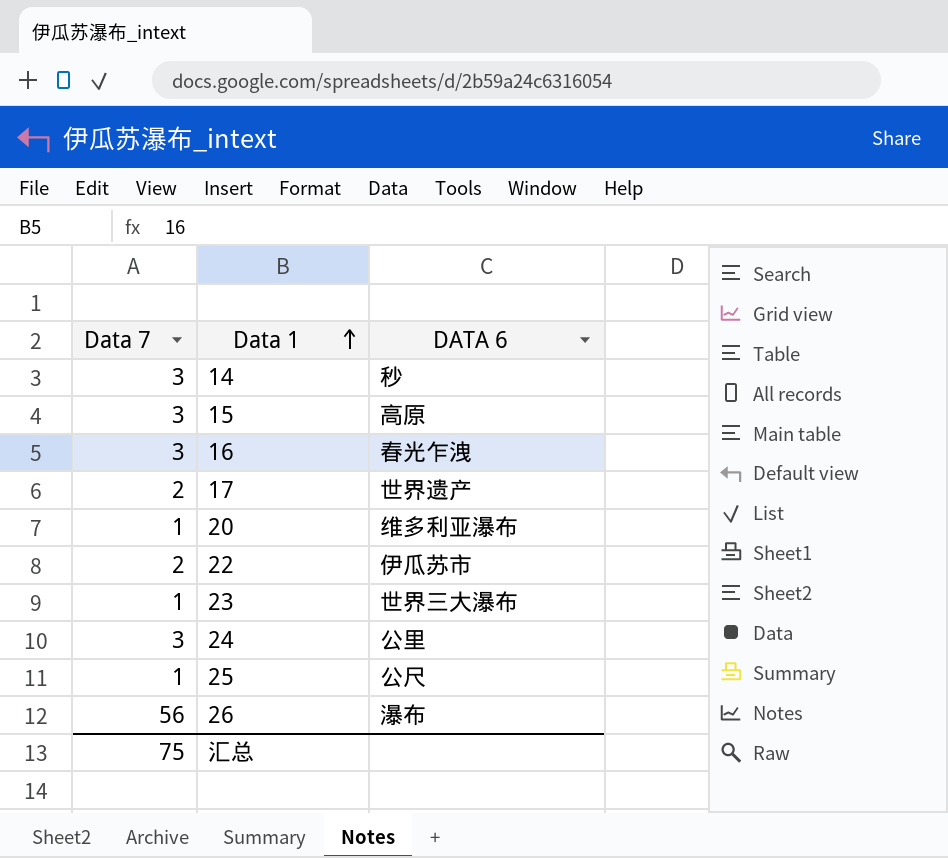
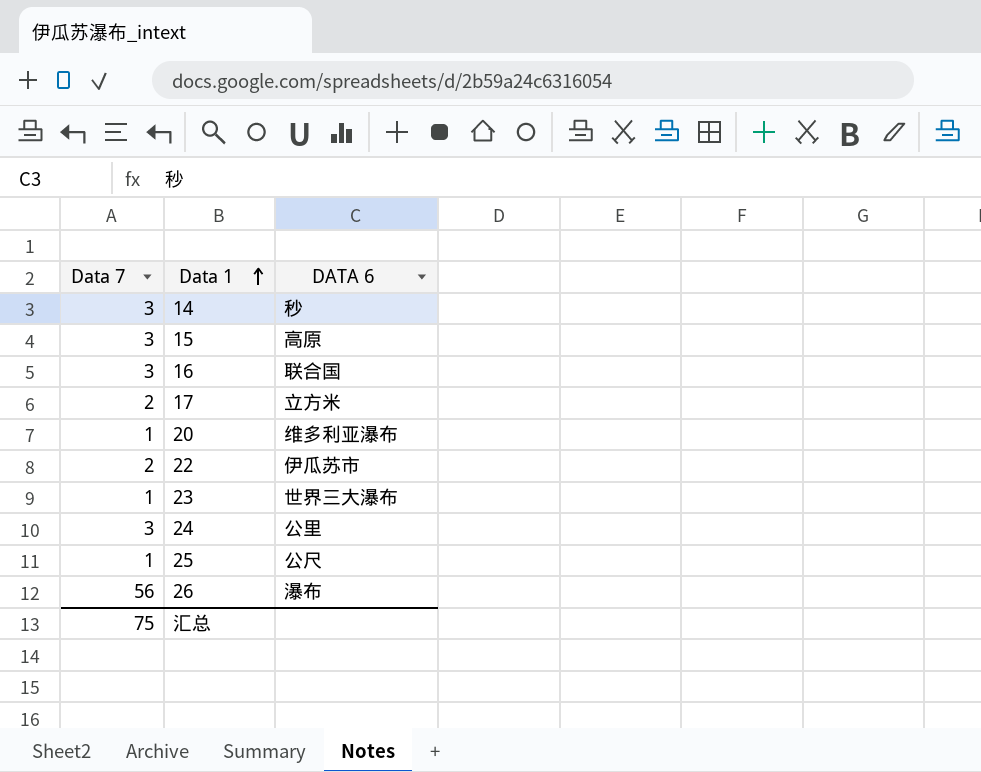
16 | DATA 6: 春光乍洩 -> 联合国
17 | DATA 6: 世界遗产 -> 立方米

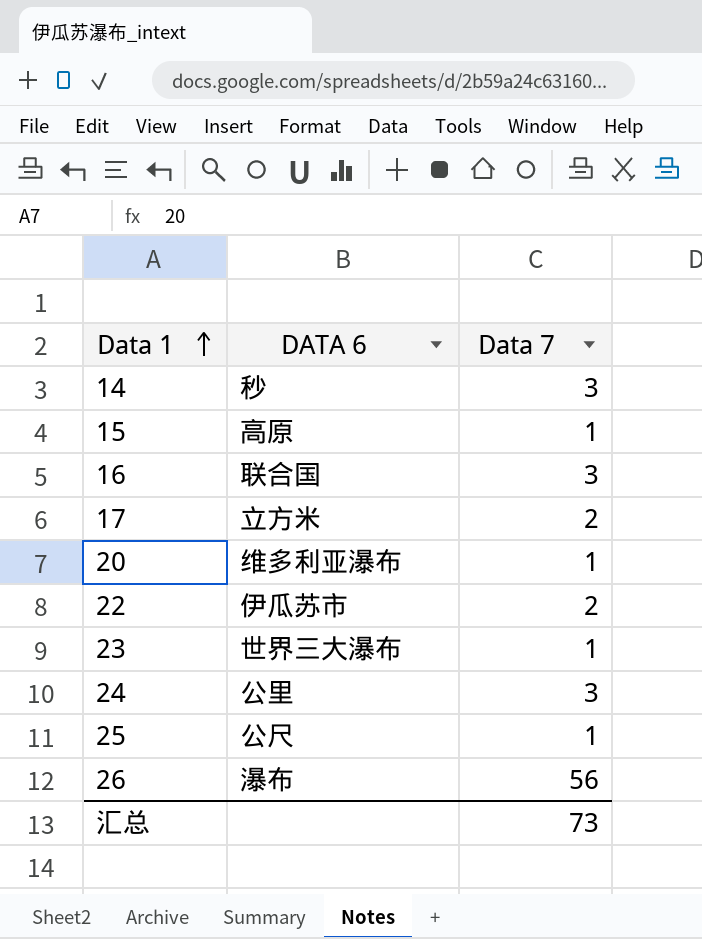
column Data 7 | position: 1 -> 3
15 | Data 7: 3 -> 1
汇总 | Data 7: 75 -> 73

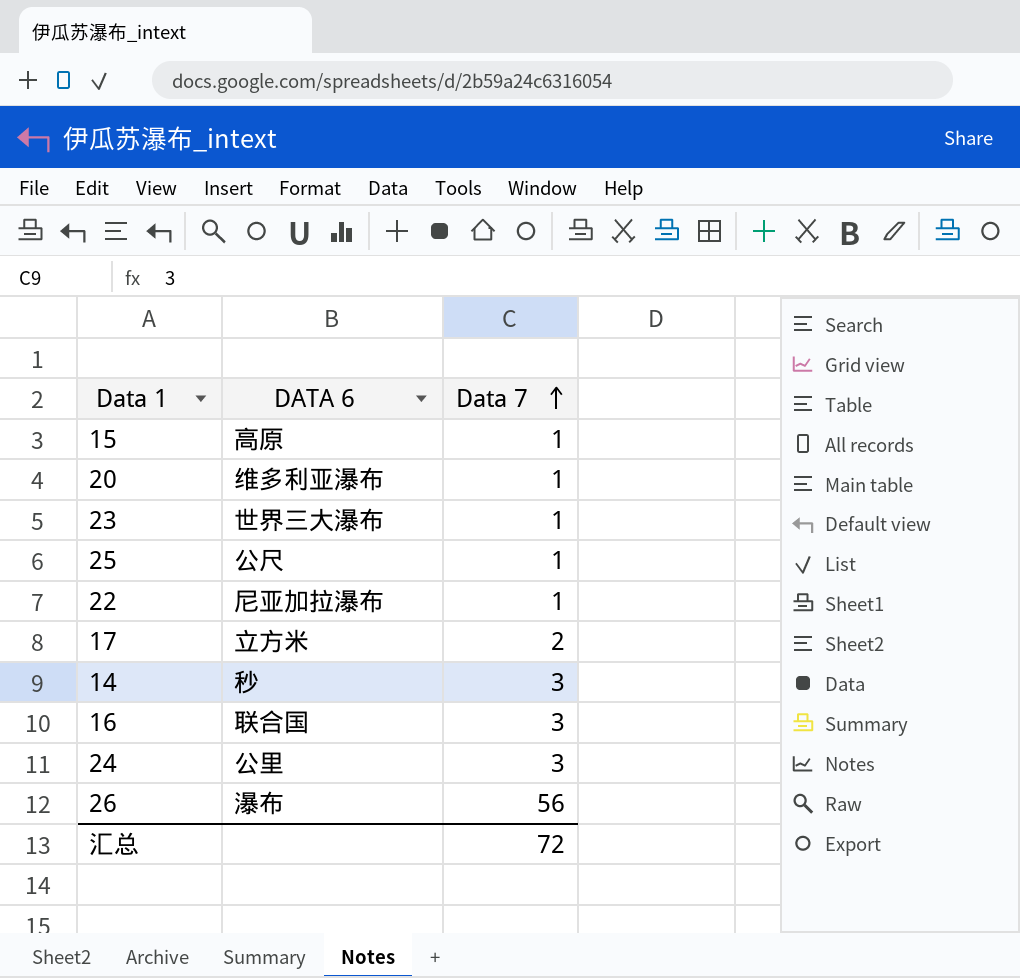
row order: Data 1 ascending -> Data 7 ascending
22 | DATA 6: 伊瓜苏市 -> 尼亚加拉瀑布
22 | Data 7: 2 -> 1
汇总 | Data 7: 73 -> 72

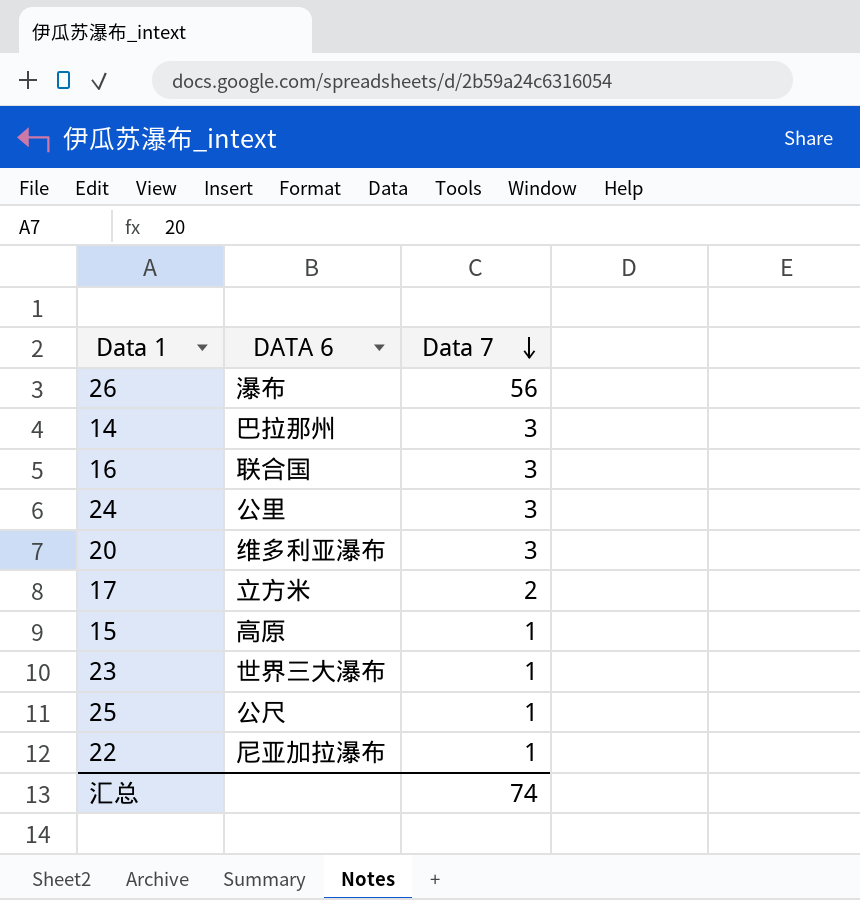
row order: Data 7 ascending -> Data 7 descending
14 | DATA 6: 秒 -> 巴拉那州
20 | Data 7: 1 -> 3
汇总 | Data 7: 72 -> 74

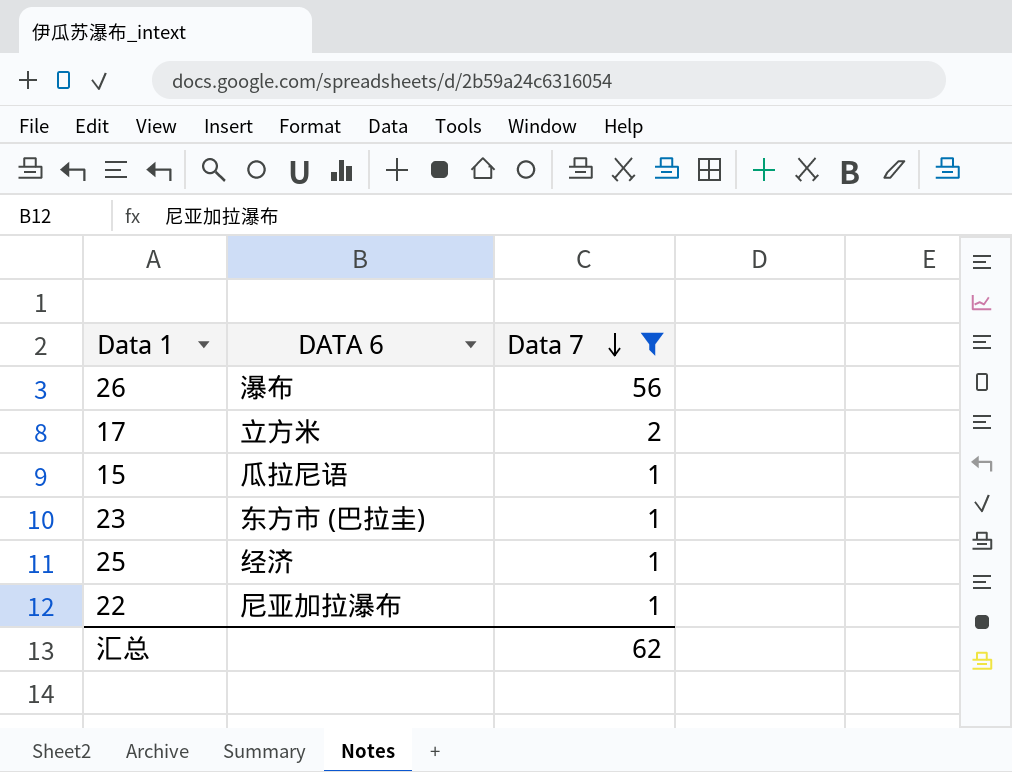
filter: none -> Data 7 != 3
15 | DATA 6: 高原 -> 瓜拉尼语
23 | DATA 6: 世界三大瀑布 -> 东方市 (巴拉圭)
25 | DATA 6: 公尺 -> 经济
汇总 | Data 7: 74 -> 62

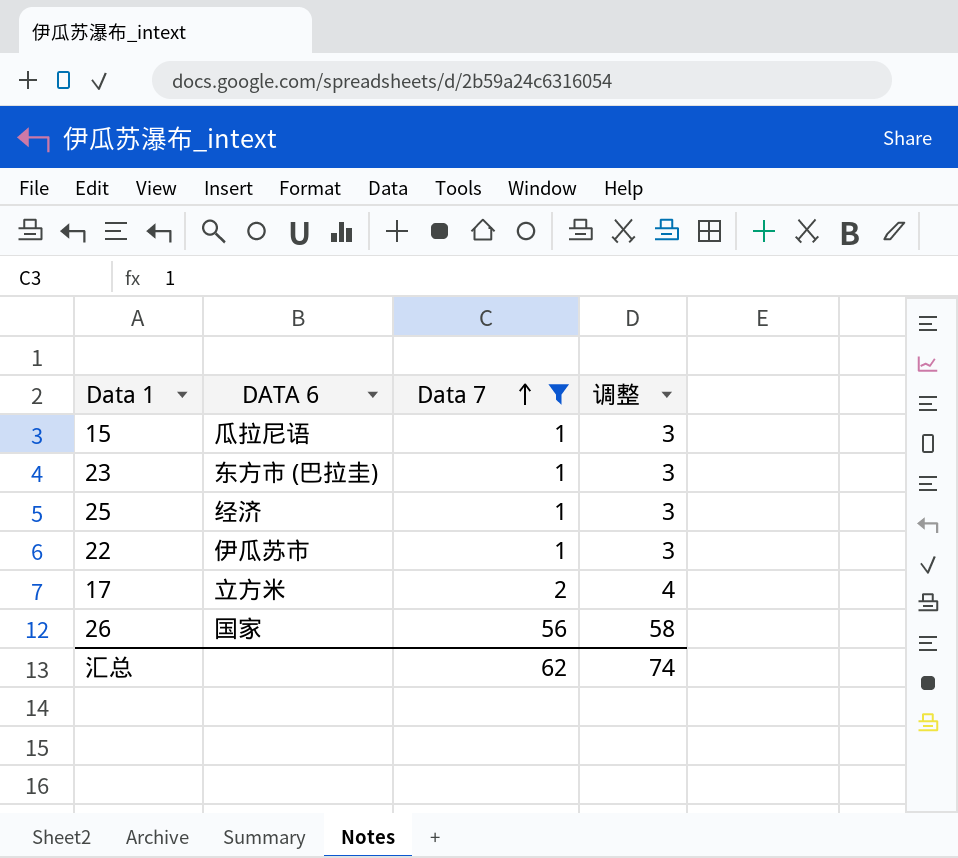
row order: Data 7 descending -> Data 7 ascending
column 调整 | formula: none -> [Data 7] + 2
22 | DATA 6: 尼亚加拉瀑布 -> 伊瓜苏市
26 | DATA 6: 瀑布 -> 国家

